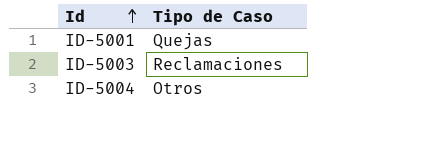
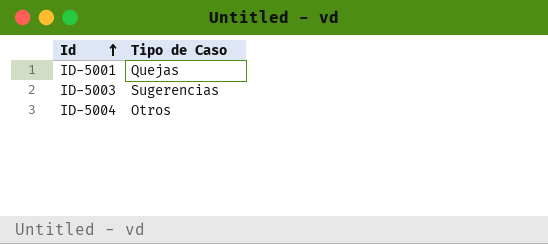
ID-5003 | Tipo de Caso: Reclamaciones -> Sugerencias

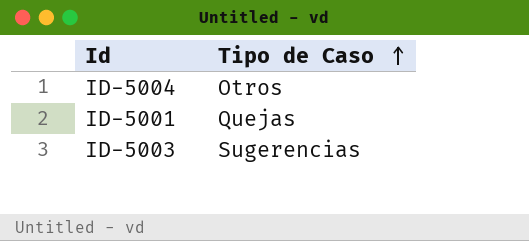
row order: Id ascending -> Tipo de Caso ascending

